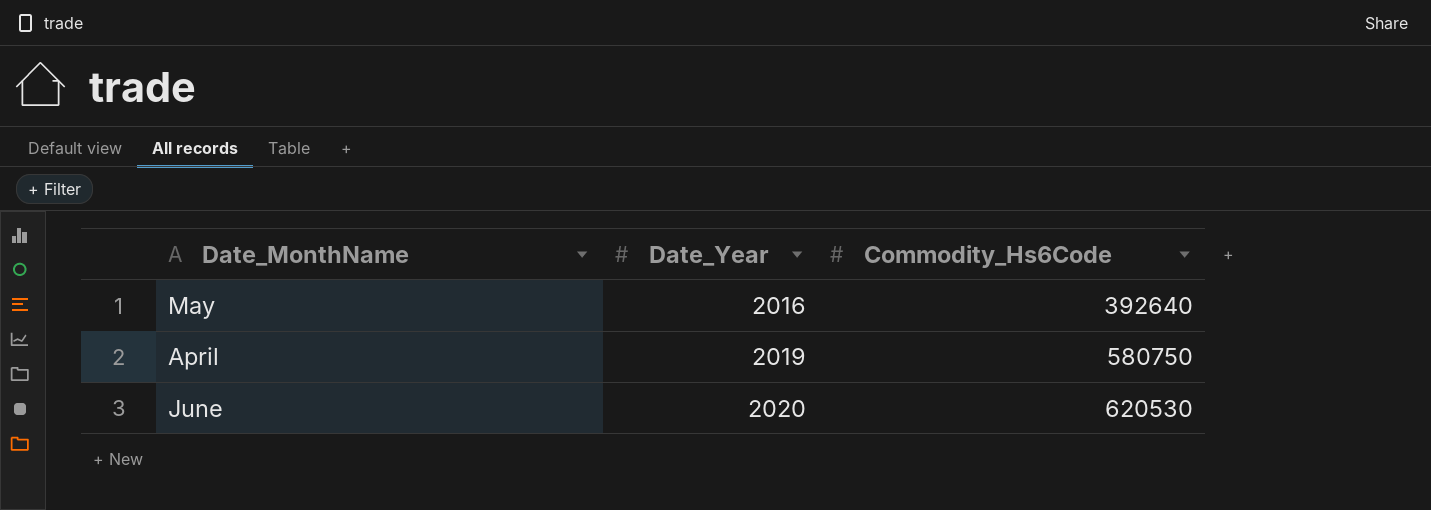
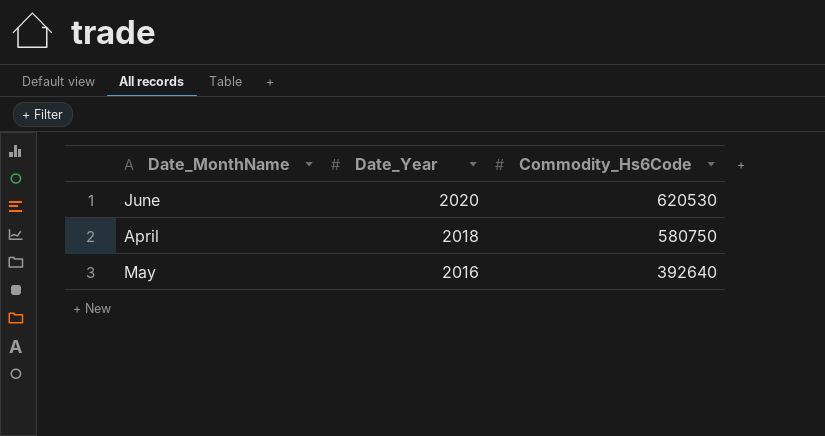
row order: Date_Year ascending -> Date_Year descending
April | Date_Year: 2019 -> 2018

